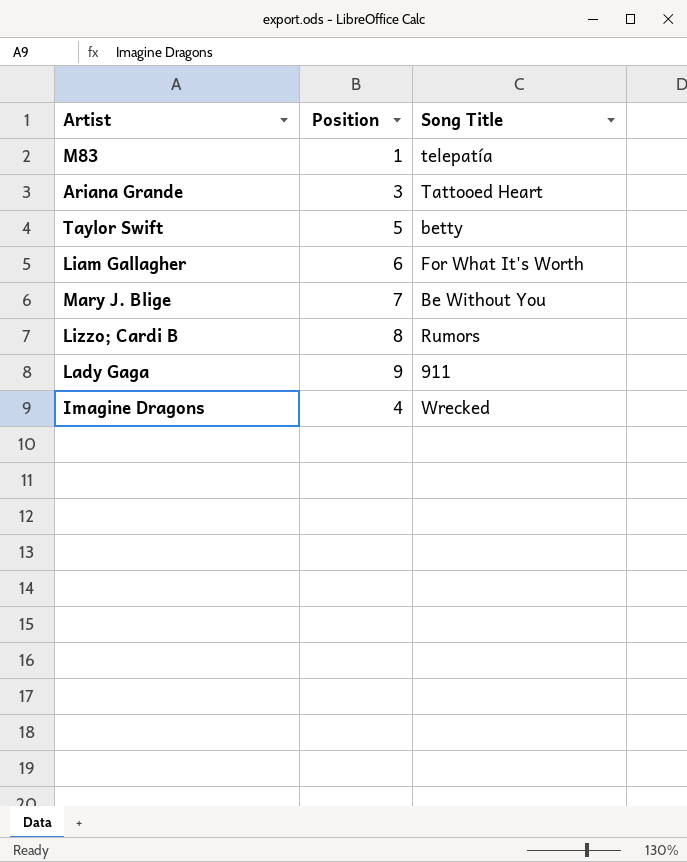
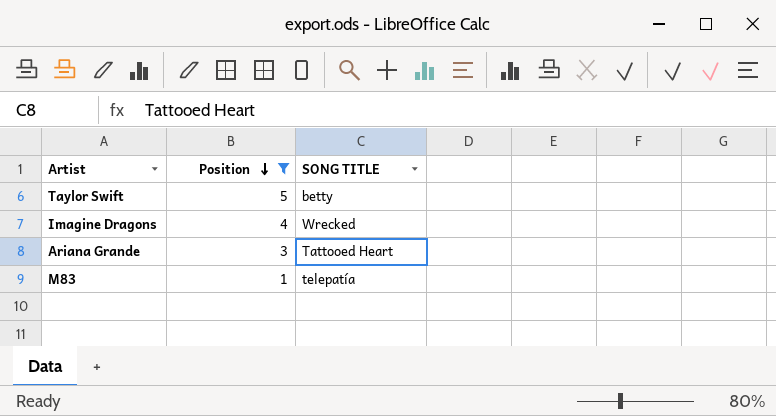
filter: none -> Position <= 5
row order: none -> Position descending
column name: Song Title -> SONG TITLE

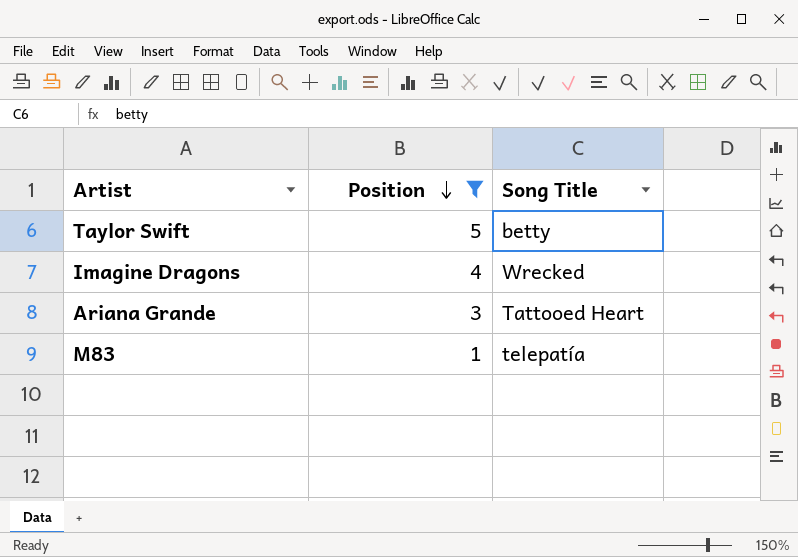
column name: SONG TITLE -> Song Title

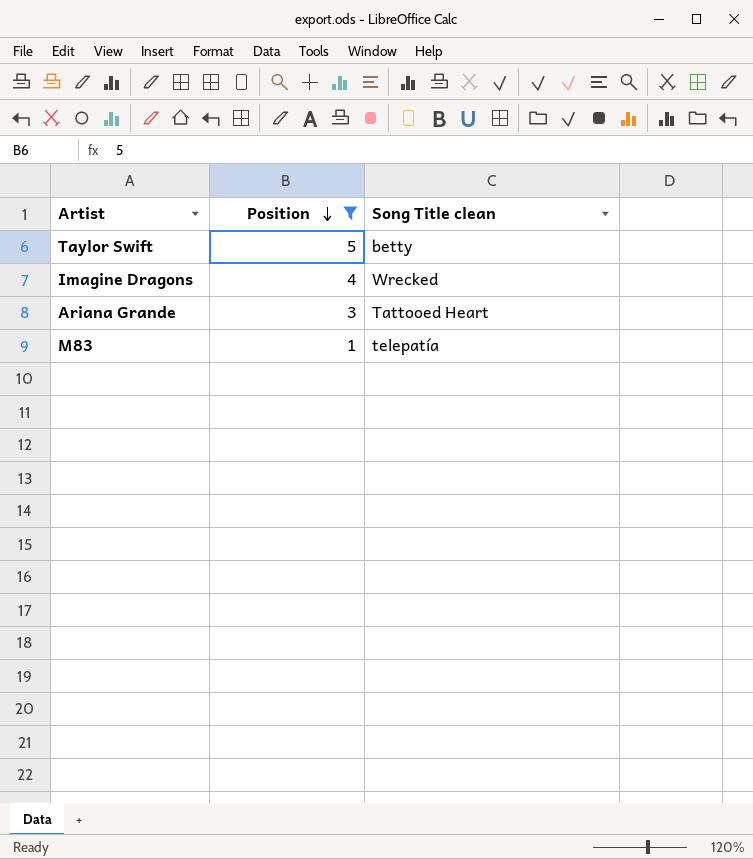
column name: Song Title -> Song Title clean

